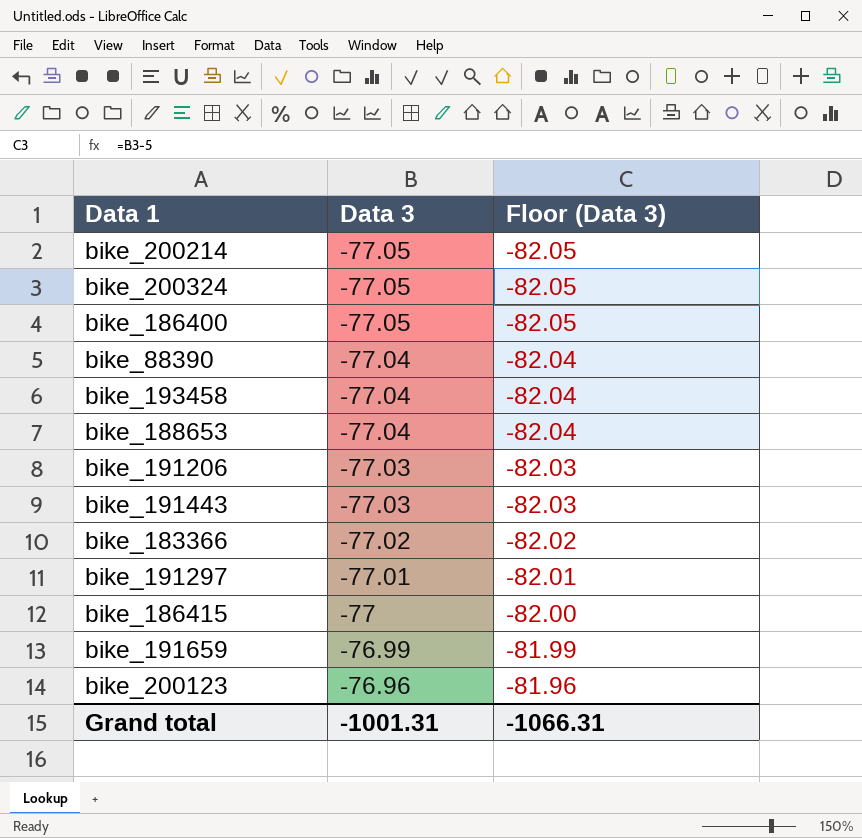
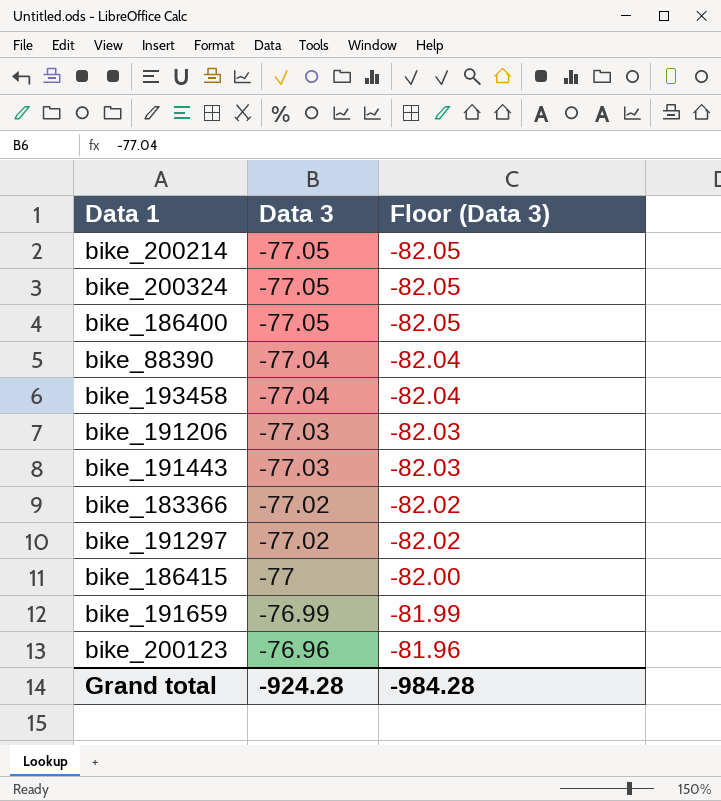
row bike_188653: -77.04 | -82.04 -> none
bike_191297 | Data 3: -77.01 -> -77.02
bike_191297 | Floor (Data 3): -82.01 -> -82.02
Grand total | Data 3: -1001.31 -> -924.28
Grand total | Floor (Data 3): -1066.31 -> -984.28

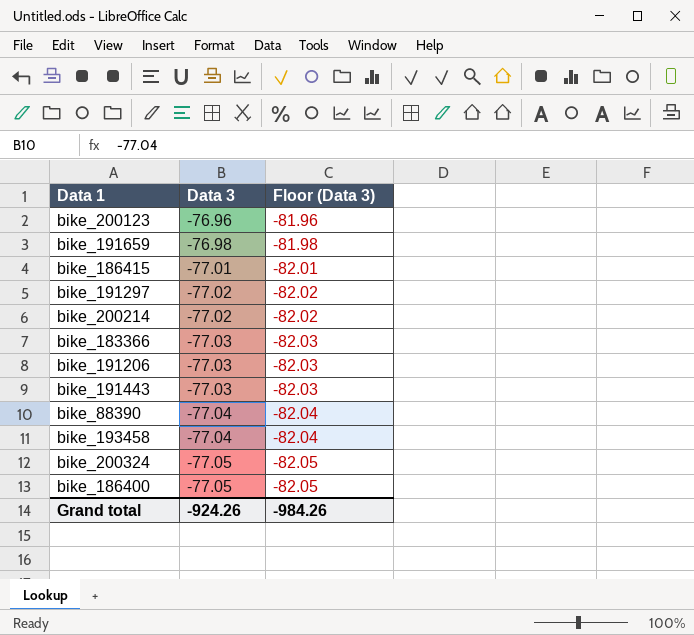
row order: Data 3 ascending -> Data 3 descending
bike_191659 | Data 3: -76.99 -> -76.98
bike_191659 | Floor (Data 3): -81.99 -> -81.98
bike_186415 | Data 3: -77 -> -77.01
bike_186415 | Floor (Data 3): -82.00 -> -82.01
bike_200214 | Data 3: -77.05 -> -77.02
bike_200214 | Floor (Data 3): -82.05 -> -82.02
bike_183366 | Data 3: -77.02 -> -77.03
bike_183366 | Floor (Data 3): -82.02 -> -82.03
Grand total | Data 3: -924.28 -> -924.26
Grand total | Floor (Data 3): -984.28 -> -984.26

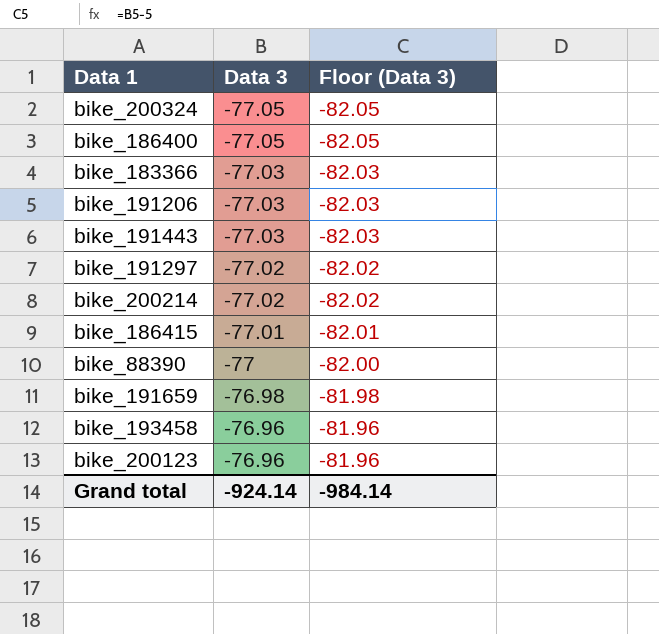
row order: Data 3 descending -> Data 3 ascending
bike_88390 | Data 3: -77.04 -> -77
bike_88390 | Floor (Data 3): -82.04 -> -82.00
bike_193458 | Data 3: -77.04 -> -76.96
bike_193458 | Floor (Data 3): -82.04 -> -81.96
Grand total | Data 3: -924.26 -> -924.14
Grand total | Floor (Data 3): -984.26 -> -984.14

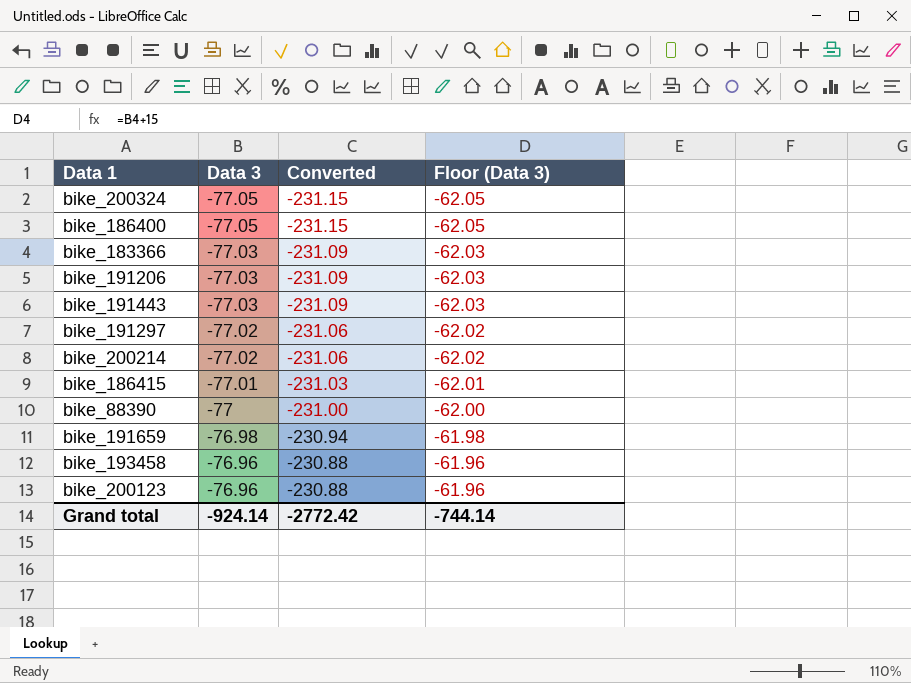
column Converted | formula: none -> [Data 3] * 3
column Floor (Data 3) | formula: [Data 3] - 5 -> [Data 3] + 15
Grand total | Floor (Data 3): -984.14 -> -744.14

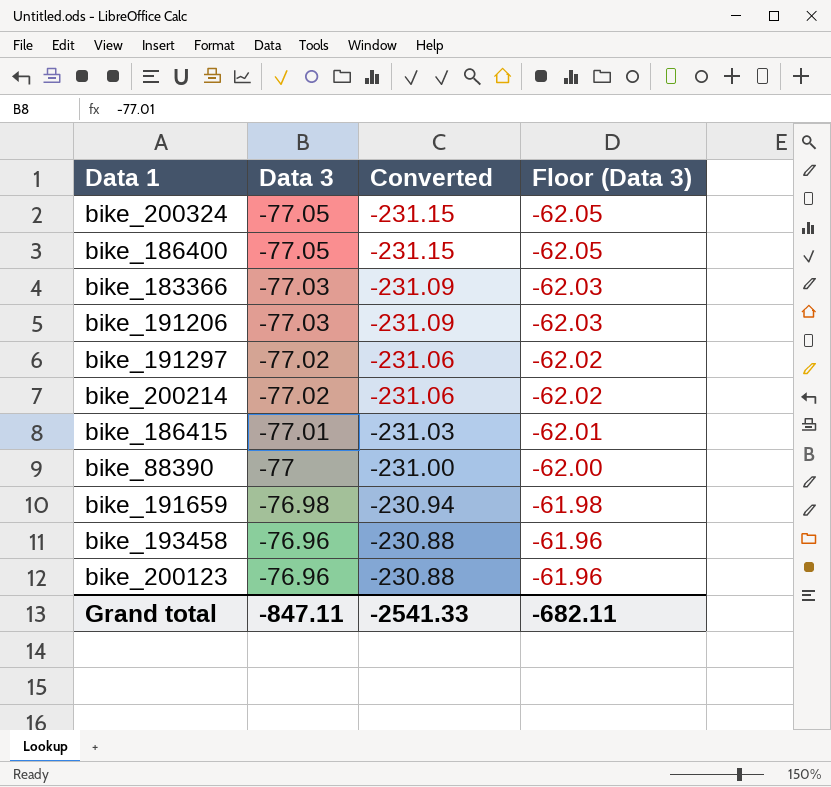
row bike_191443: -77.03 | -231.09 | -62.03 -> none
Grand total | Data 3: -924.14 -> -847.11
Grand total | Converted: -2772.42 -> -2541.33
Grand total | Floor (Data 3): -744.14 -> -682.11

